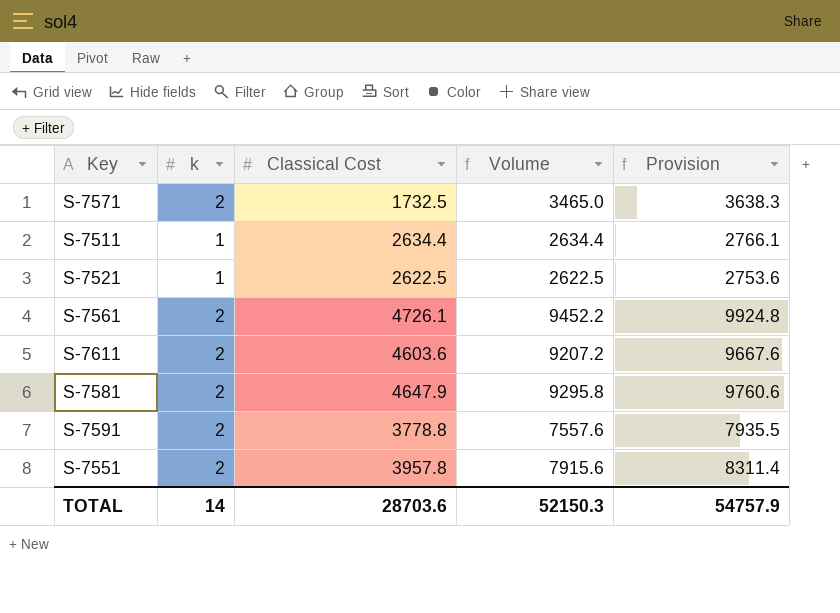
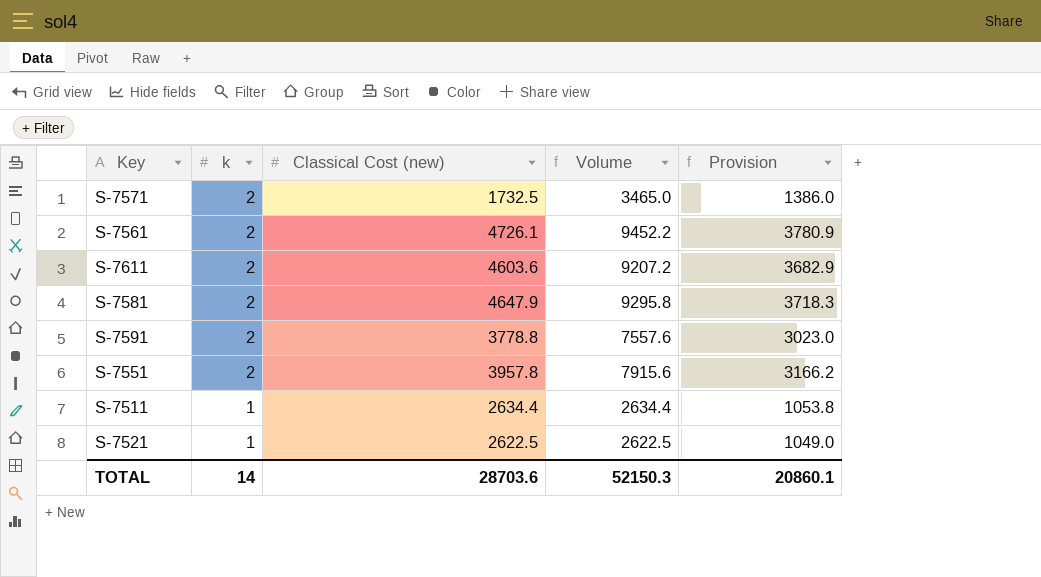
row order: none -> k descending
column name: Classical Cost -> Classical Cost (new)
column Provision | formula: [Volume] * 1.05 -> [Volume] * 0.4
TOTAL | Provision: 54757.9 -> 20860.1

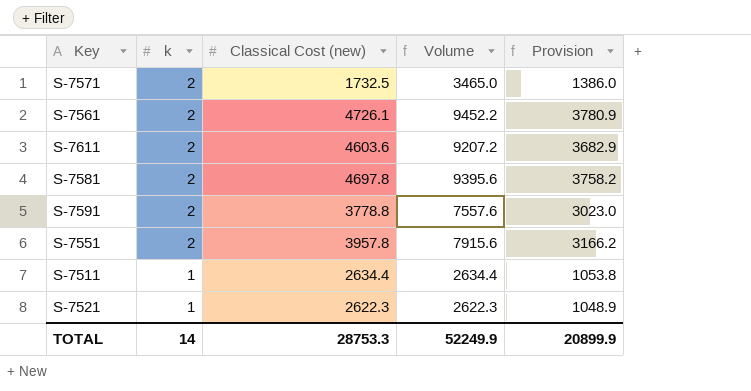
S-7581 | Classical Cost (new): 4647.9 -> 4697.8
S-7581 | Volume: 9295.8 -> 9395.6
S-7581 | Provision: 3718.3 -> 3758.2
S-7521 | Classical Cost (new): 2622.5 -> 2622.3
S-7521 | Volume: 2622.5 -> 2622.3
S-7521 | Provision: 1049.0 -> 1048.9
TOTAL | Classical Cost (new): 28703.6 -> 28753.3
TOTAL | Volume: 52150.3 -> 52249.9
TOTAL | Provision: 20860.1 -> 20899.9

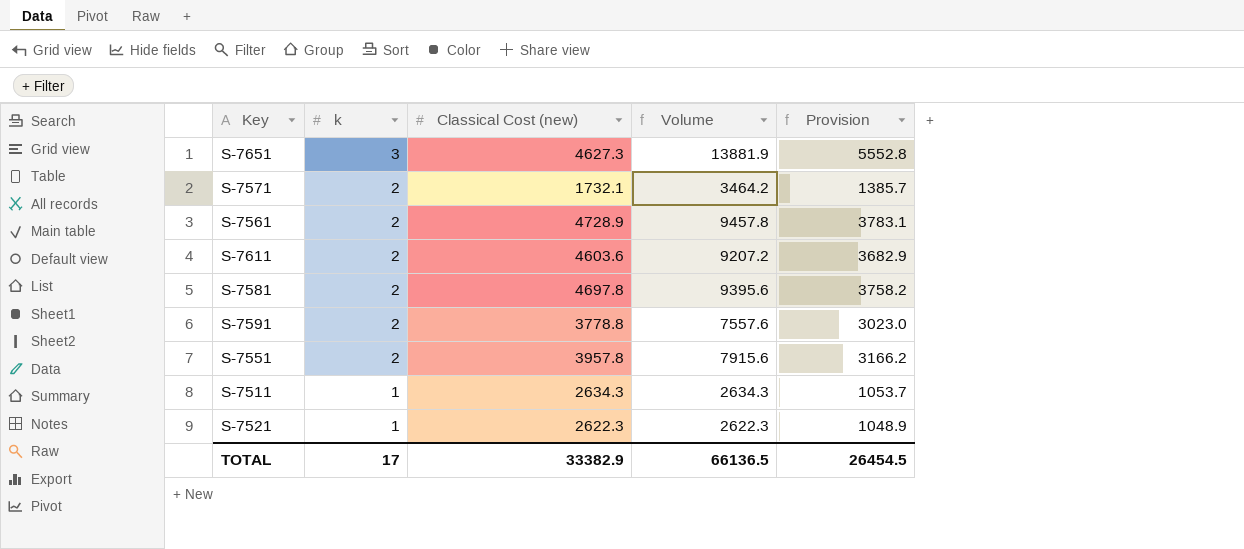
row S-7651: none -> 3 | 4627.3 | 13881.9 | 5552.8
S-7571 | Classical Cost (new): 1732.5 -> 1732.1
S-7571 | Volume: 3465.0 -> 3464.2
S-7571 | Provision: 1386.0 -> 1385.7
S-7561 | Classical Cost (new): 4726.1 -> 4728.9
S-7561 | Volume: 9452.2 -> 9457.8
S-7561 | Provision: 3780.9 -> 3783.1
S-7511 | Classical Cost (new): 2634.4 -> 2634.3
S-7511 | Volume: 2634.4 -> 2634.3
S-7511 | Provision: 1053.8 -> 1053.7
TOTAL | k: 14 -> 17
TOTAL | Classical Cost (new): 28753.3 -> 33382.9
TOTAL | Volume: 52249.9 -> 66136.5
TOTAL | Provision: 20899.9 -> 26454.5

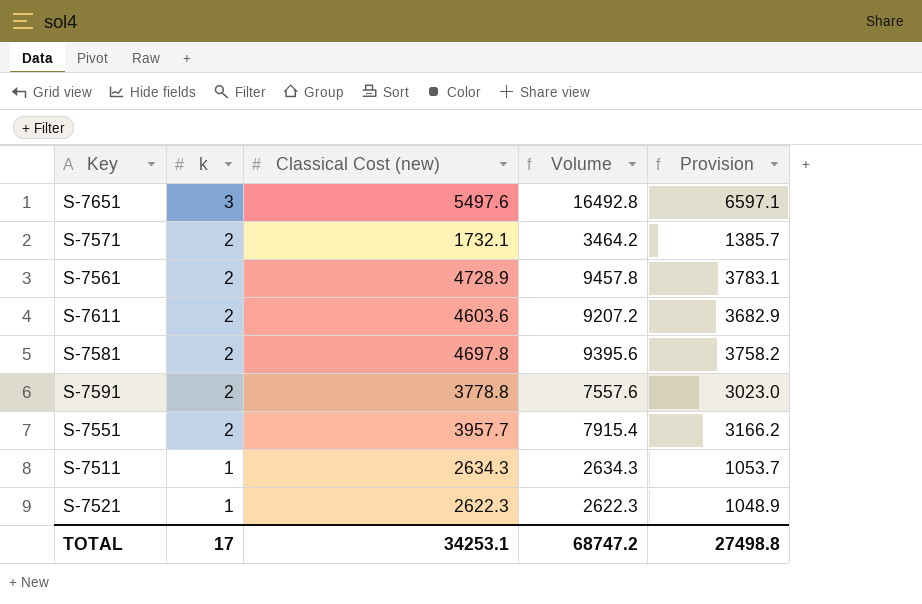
S-7651 | Classical Cost (new): 4627.3 -> 5497.6
S-7651 | Volume: 13881.9 -> 16492.8
S-7651 | Provision: 5552.8 -> 6597.1
S-7551 | Classical Cost (new): 3957.8 -> 3957.7
S-7551 | Volume: 7915.6 -> 7915.4
TOTAL | Classical Cost (new): 33382.9 -> 34253.1
TOTAL | Volume: 66136.5 -> 68747.2
TOTAL | Provision: 26454.5 -> 27498.8

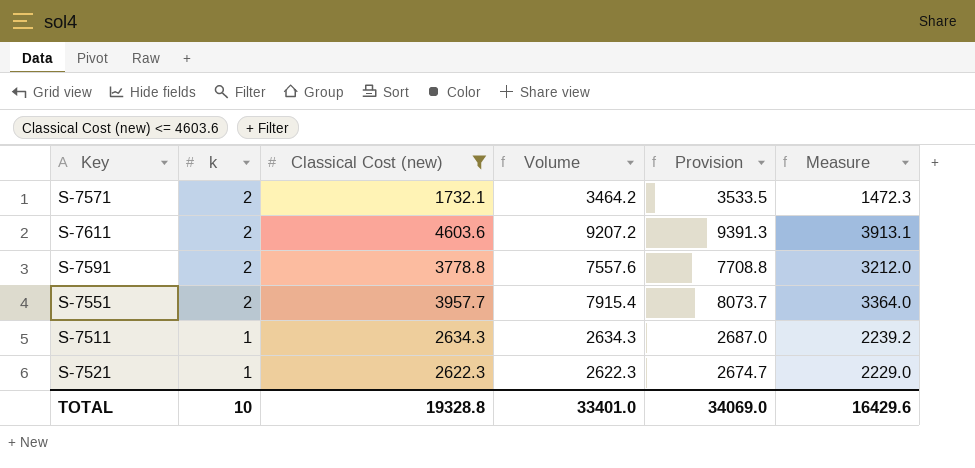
filter: none -> Classical Cost (new) <= 4603.6
column Provision | formula: [Volume] * 0.4 -> [Volume] * 1.02
column Measure | formula: none -> [Classical Cost (new)] * 0.85
TOTAL | k: 17 -> 10
TOTAL | Classical Cost (new): 34253.1 -> 19328.8
TOTAL | Volume: 68747.2 -> 33401.0
TOTAL | Provision: 27498.8 -> 34069.0

